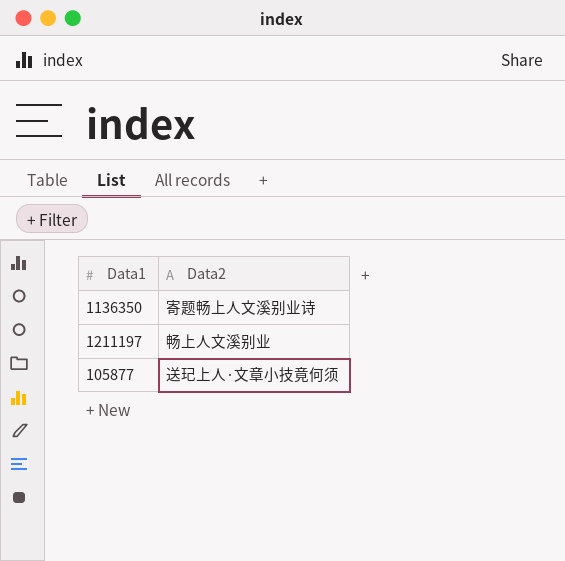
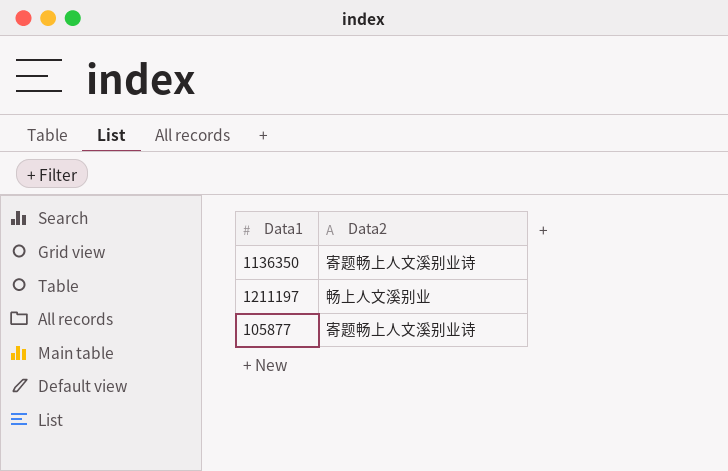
105877 | Data2: 送玘上人·文章小技竟何须 -> 寄题畅上人文溪别业诗

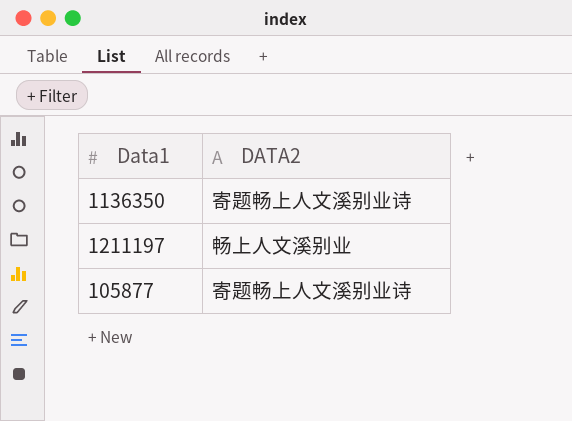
column name: Data2 -> DATA2

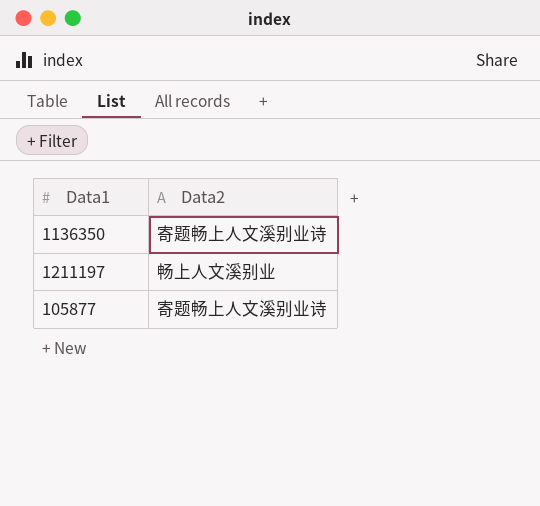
column name: DATA2 -> Data2

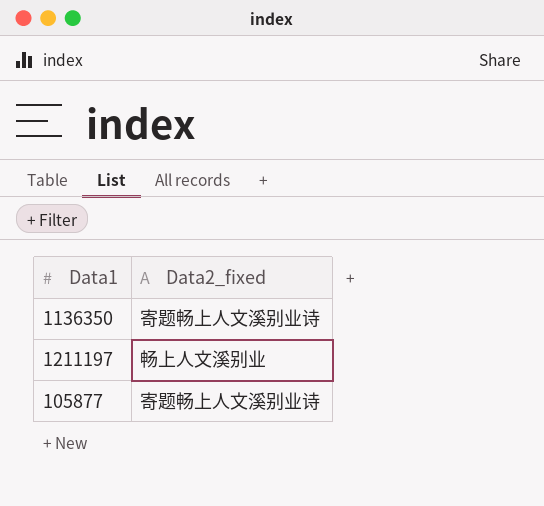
column name: Data2 -> Data2_fixed

